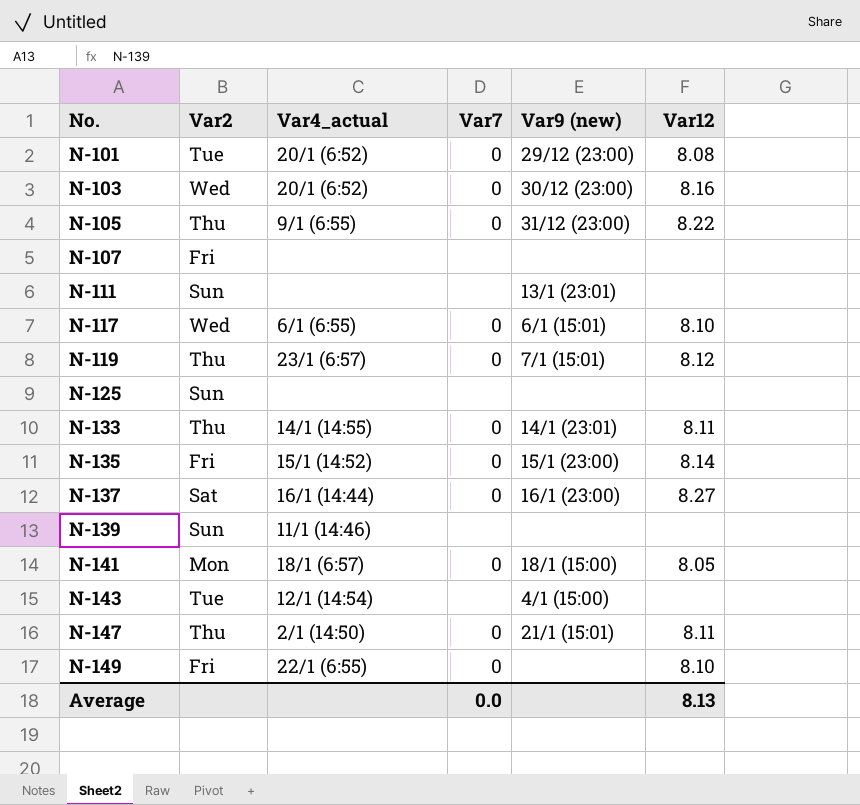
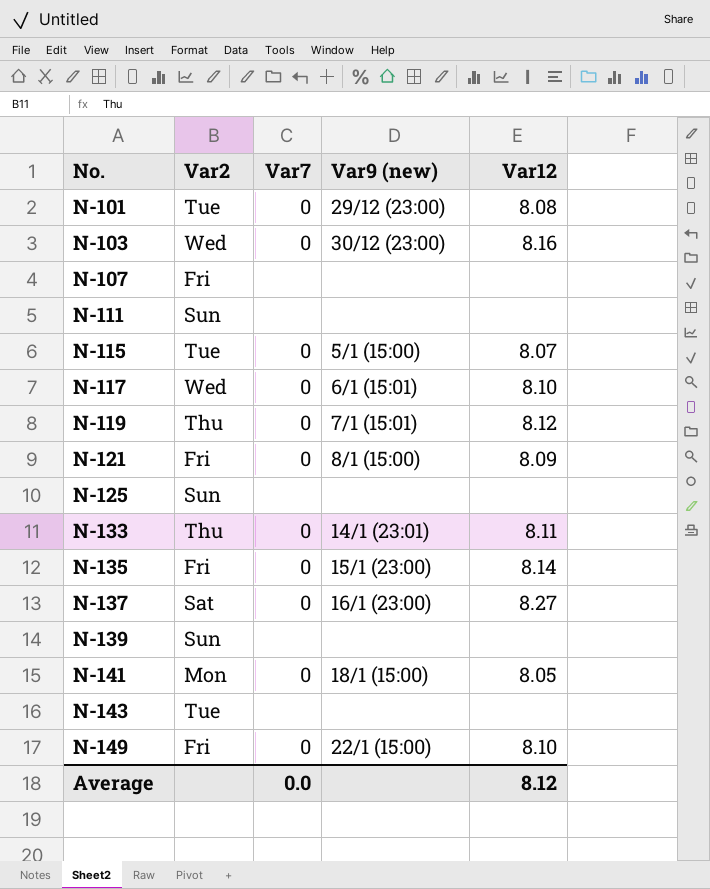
column Var4_actual | position: 3 -> none
row N-105: Thu | 9/1 (6:55) | 0 | 31/12 (23:00) | 8.22 -> none
row N-147: Thu | 2/1 (14:50) | 0 | 21/1 (15:01) | 8.11 -> none
N-111 | Var9 (new): 13/1 (23:01) -> none
row N-115: none -> Tue | 0 | 5/1 (15:00) | 8.07
row N-121: none -> Fri | 0 | 8/1 (15:00) | 8.09
N-143 | Var9 (new): 4/1 (15:00) -> none
N-149 | Var9 (new): none -> 22/1 (15:00)
Average | Var12: 8.13 -> 8.12

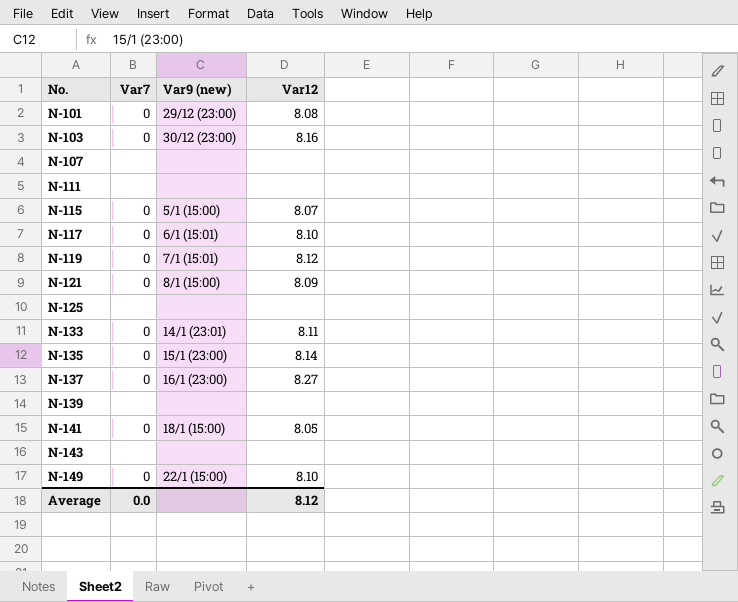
column Var2 | position: 2 -> none

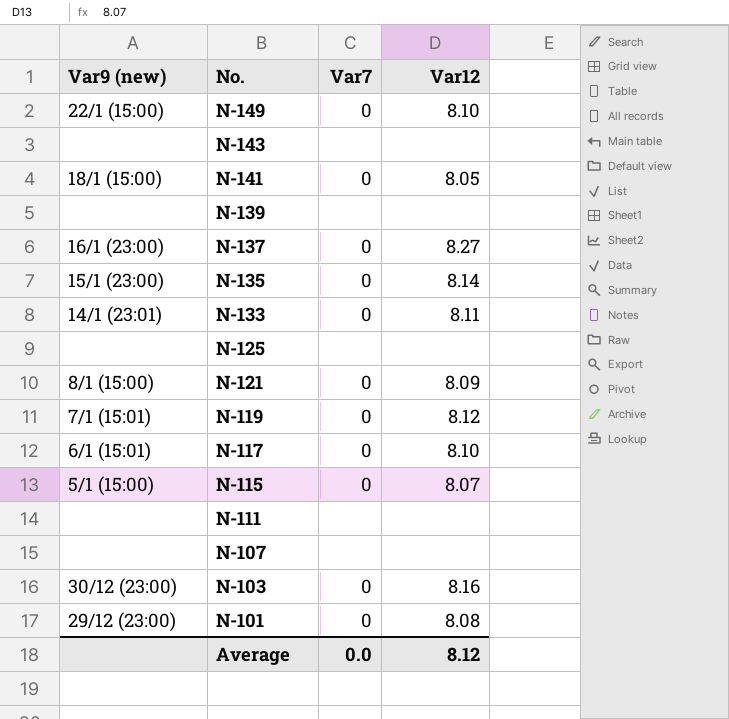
row order: No. ascending -> No. descending
column Var9 (new) | position: 3 -> 1

